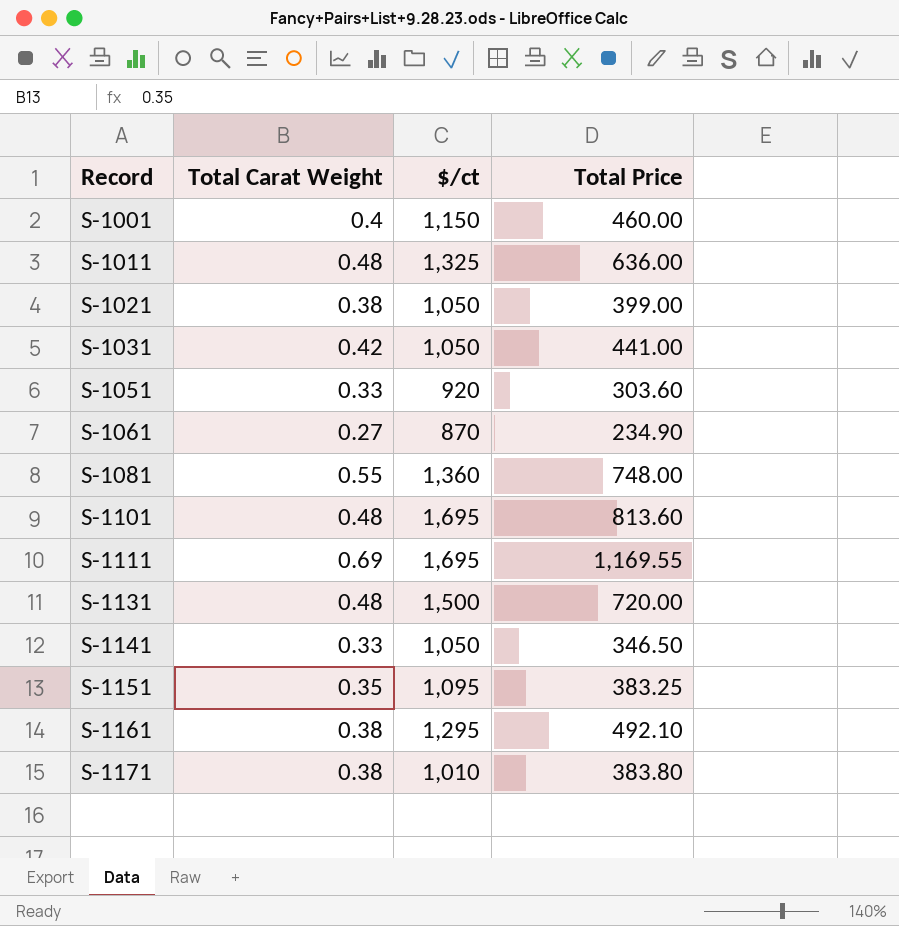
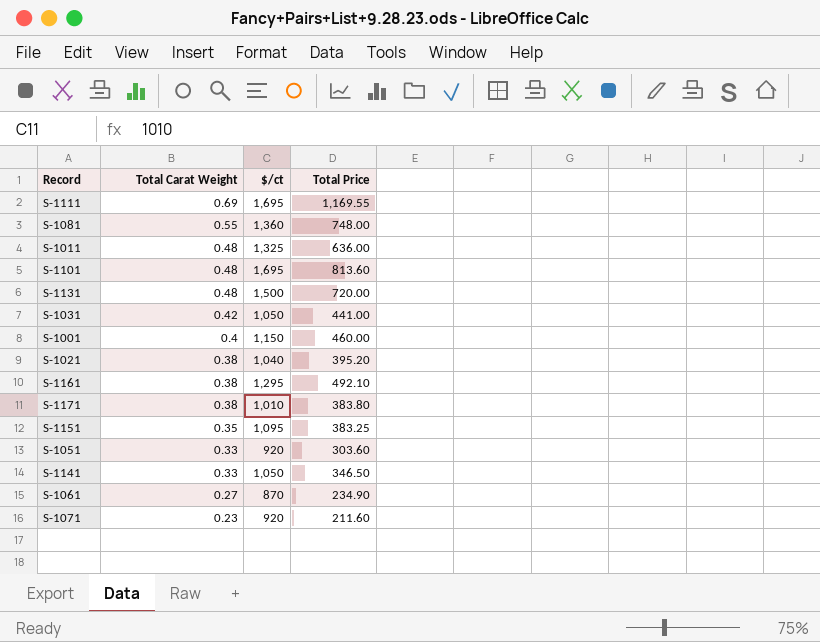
row order: Record ascending -> Total Carat Weight descending
S-1021 | $/ct: 1,050 -> 1,040
S-1021 | Total Price: 399.00 -> 395.20
row S-1071: none -> 0.23 | 920 | 211.60

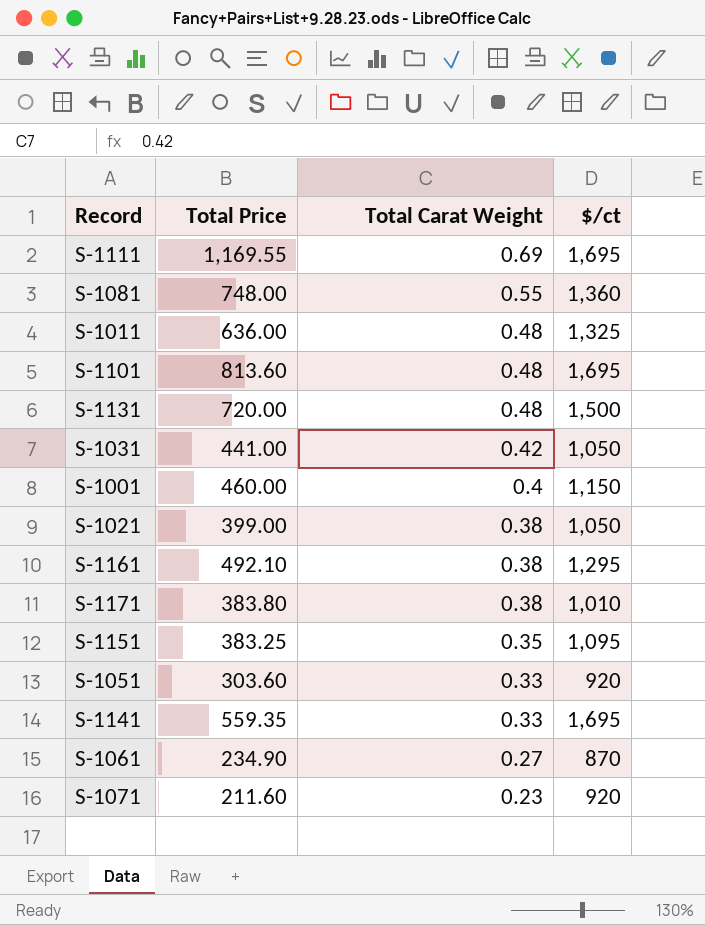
column Total Price | position: 4 -> 2
S-1021 | Total Price: 395.20 -> 399.00
S-1021 | $/ct: 1,040 -> 1,050
S-1141 | Total Price: 346.50 -> 559.35
S-1141 | $/ct: 1,050 -> 1,695

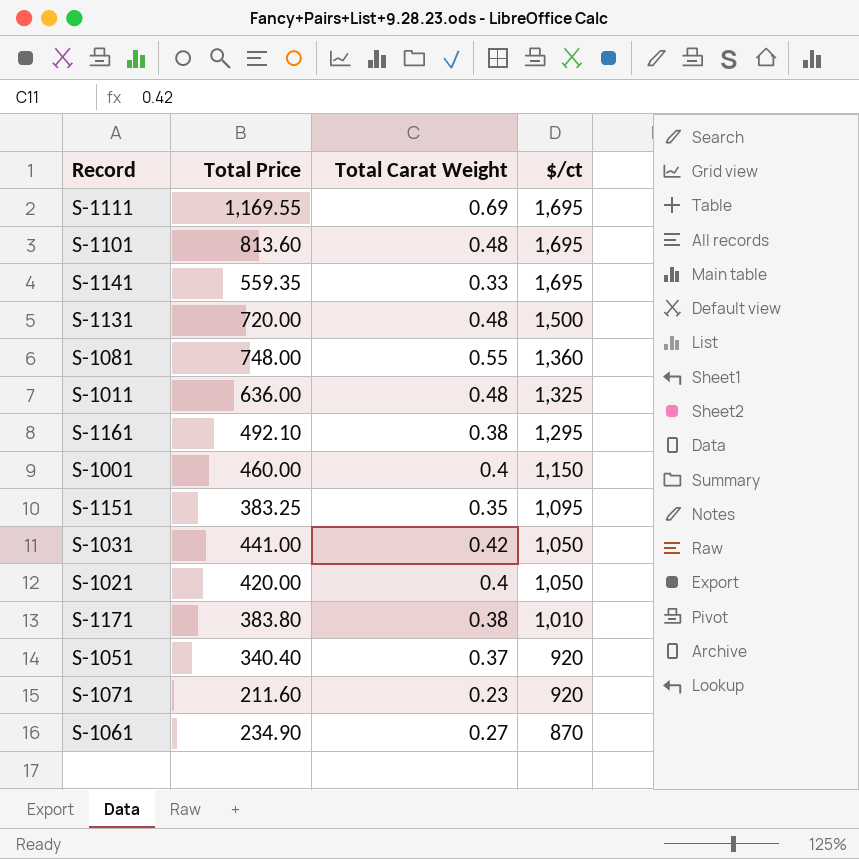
row order: Total Carat Weight descending -> $/ct descending
S-1021 | Total Price: 399.00 -> 420.00
S-1021 | Total Carat Weight: 0.38 -> 0.4
S-1051 | Total Price: 303.60 -> 340.40
S-1051 | Total Carat Weight: 0.33 -> 0.37

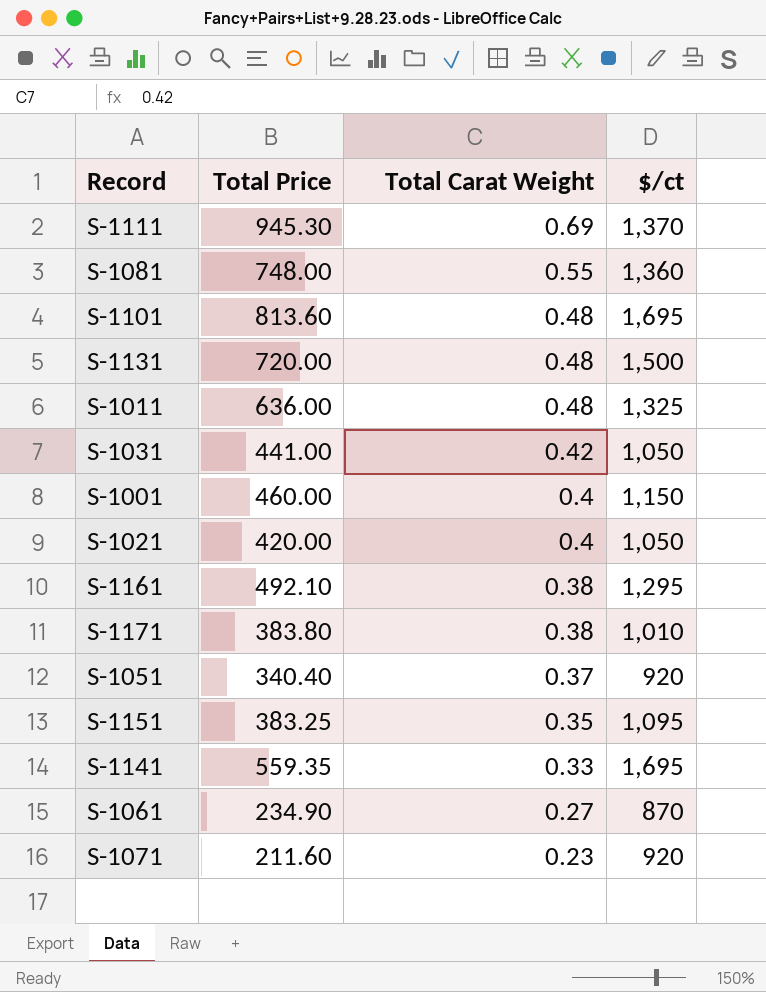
row order: $/ct descending -> Total Carat Weight descending
S-1111 | Total Price: 1,169.55 -> 945.30
S-1111 | $/ct: 1,695 -> 1,370

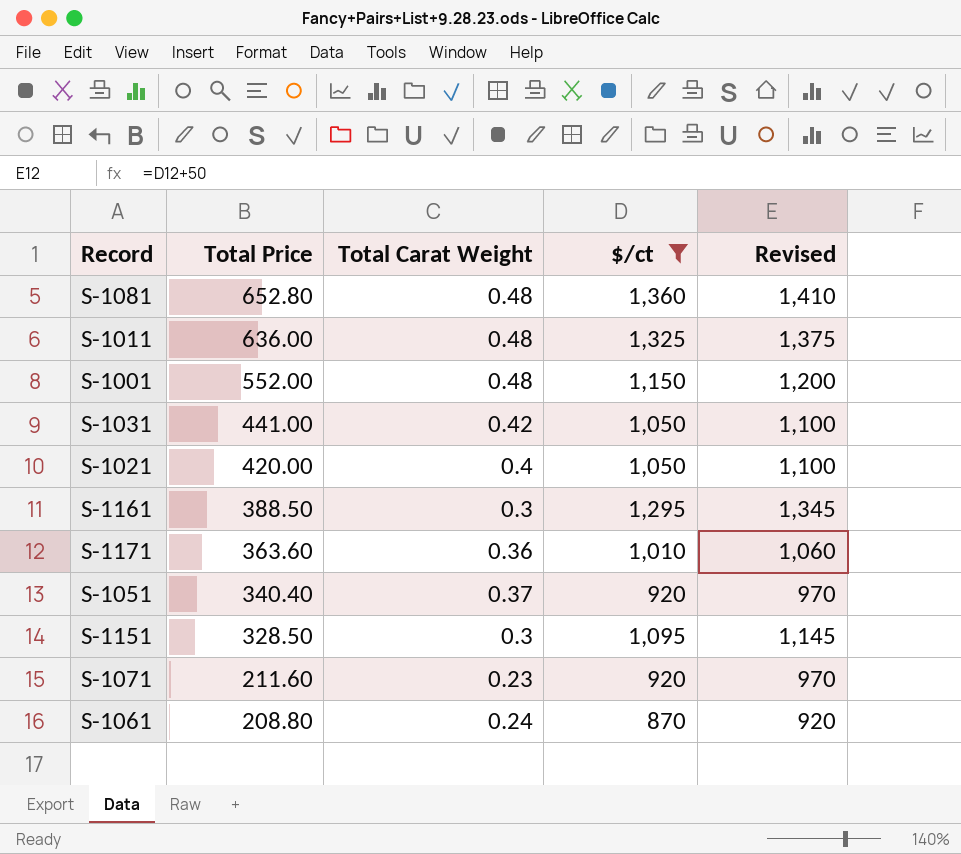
filter: none -> $/ct <= 1,360
row order: Total Carat Weight descending -> Total Price descending
column Revised | formula: none -> [$/ct] + 50
S-1081 | Total Price: 748.00 -> 652.80
S-1081 | Total Carat Weight: 0.55 -> 0.48
S-1001 | Total Price: 460.00 -> 552.00
S-1001 | Total Carat Weight: 0.4 -> 0.48
S-1161 | Total Price: 492.10 -> 388.50
S-1161 | Total Carat Weight: 0.38 -> 0.3
S-1171 | Total Price: 383.80 -> 363.60
S-1171 | Total Carat Weight: 0.38 -> 0.36
S-1151 | Total Price: 383.25 -> 328.50
S-1151 | Total Carat Weight: 0.35 -> 0.3
S-1061 | Total Price: 234.90 -> 208.80
S-1061 | Total Carat Weight: 0.27 -> 0.24

